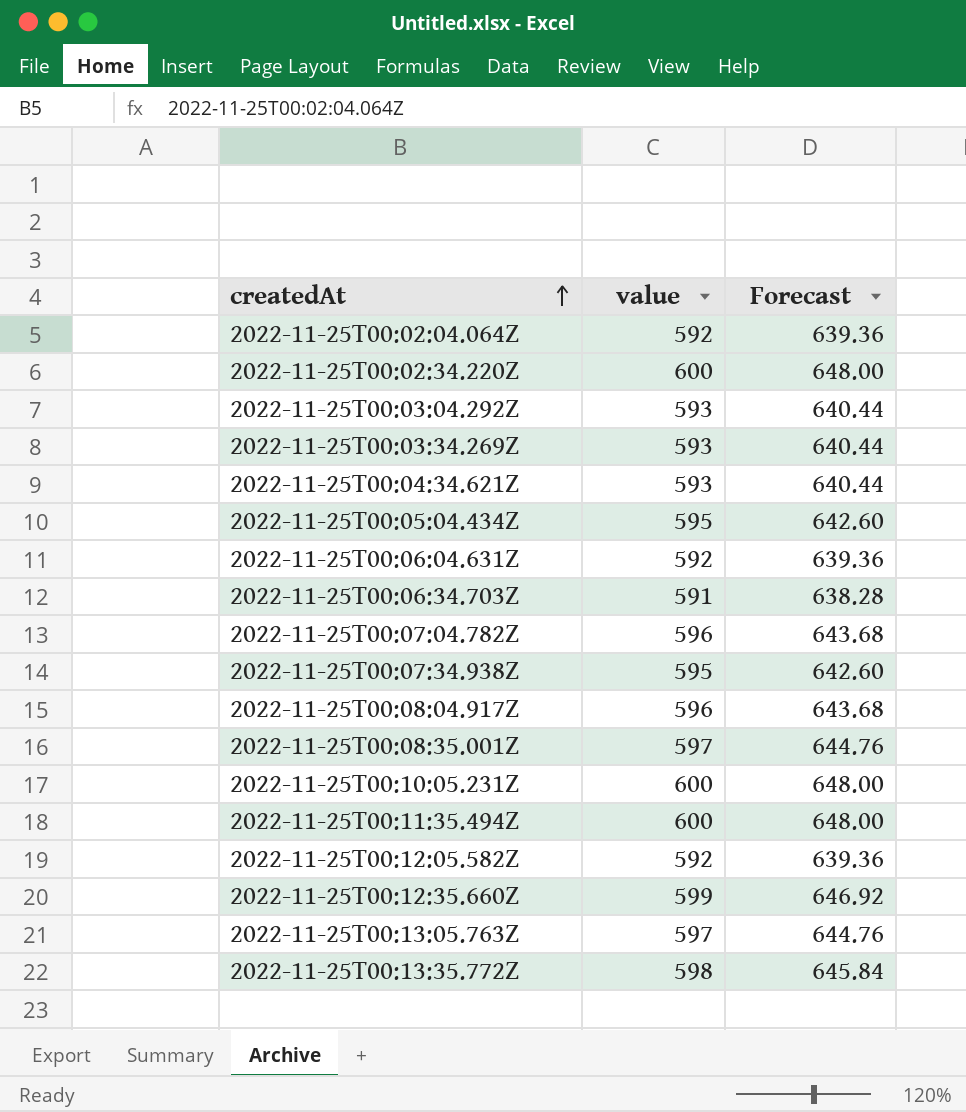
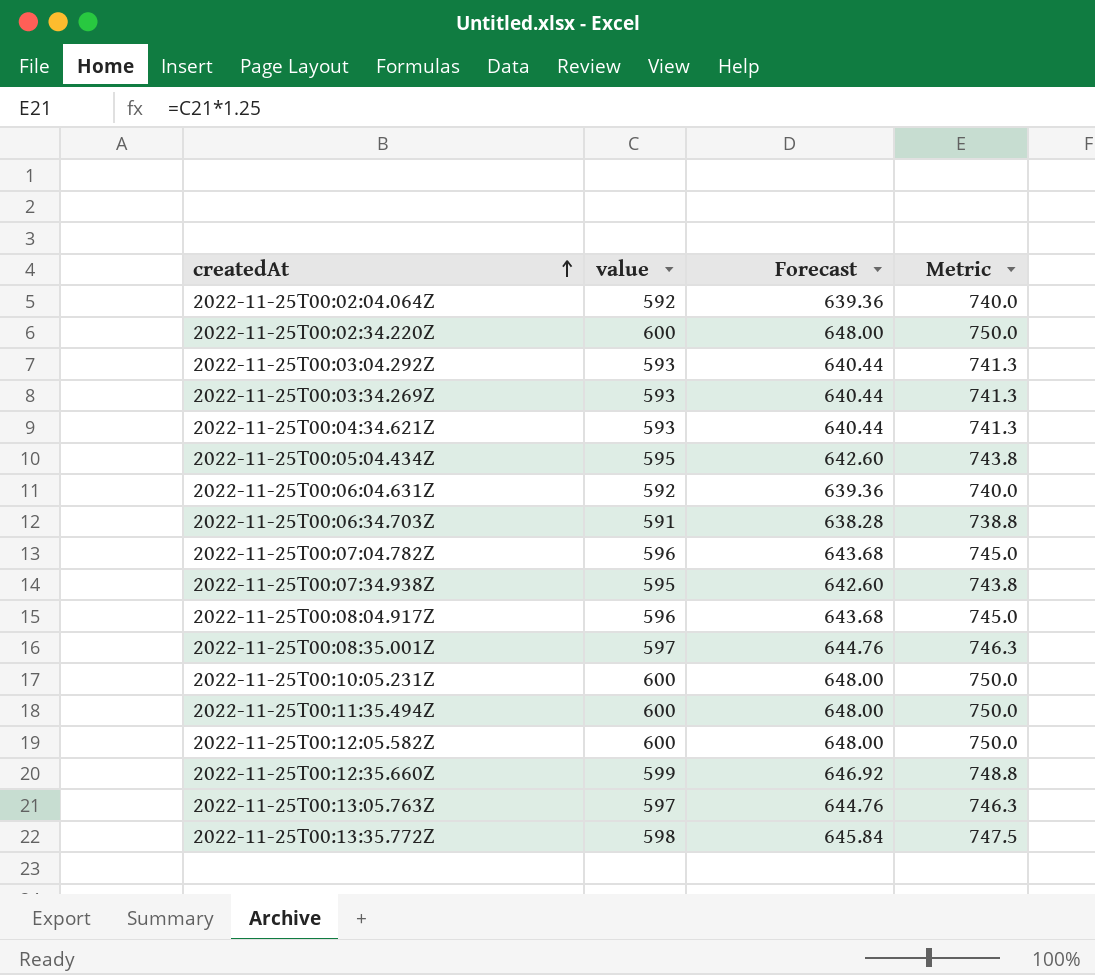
column Metric | formula: none -> [value] * 1.25
2022-11-25T00:12:05.582Z | value: 592 -> 600
2022-11-25T00:12:05.582Z | Forecast: 639.36 -> 648.00

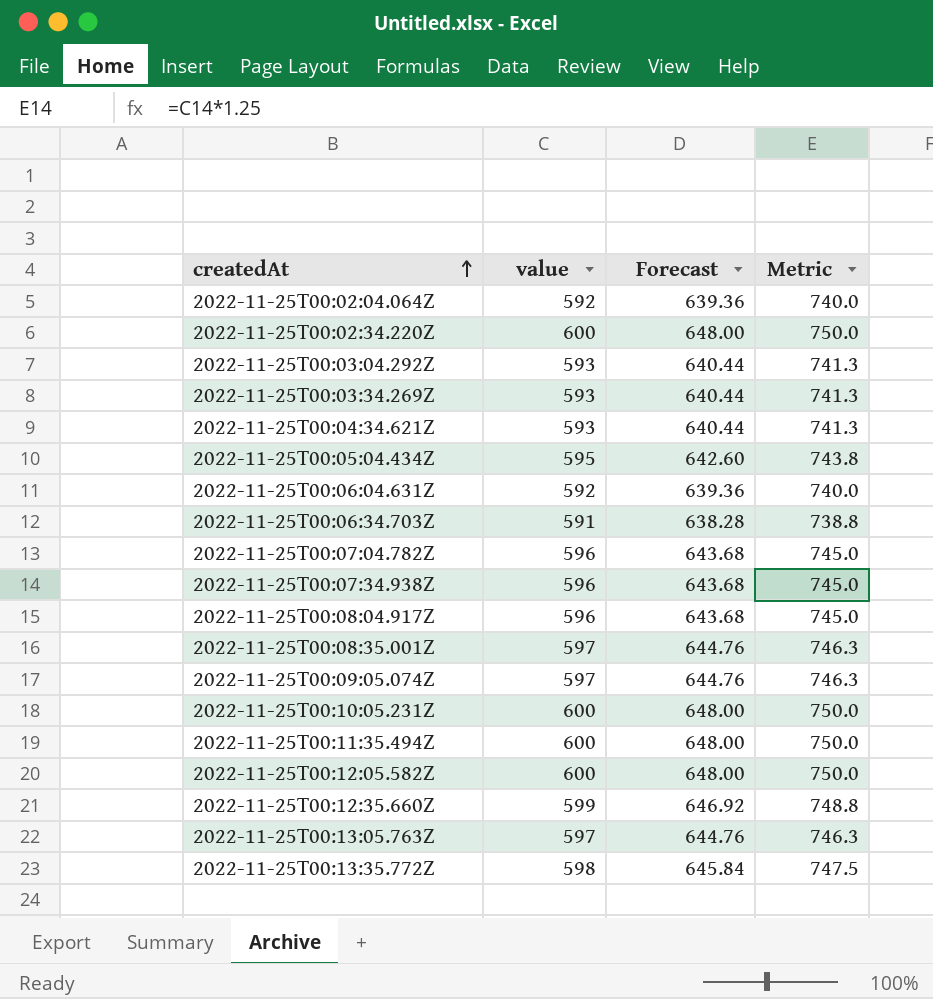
2022-11-25T00:07:34.938Z | value: 595 -> 596
2022-11-25T00:07:34.938Z | Forecast: 642.60 -> 643.68
2022-11-25T00:07:34.938Z | Metric: 743.8 -> 745.0
row 2022-11-25T00:09:05.074Z: none -> 597 | 644.76 | 746.3

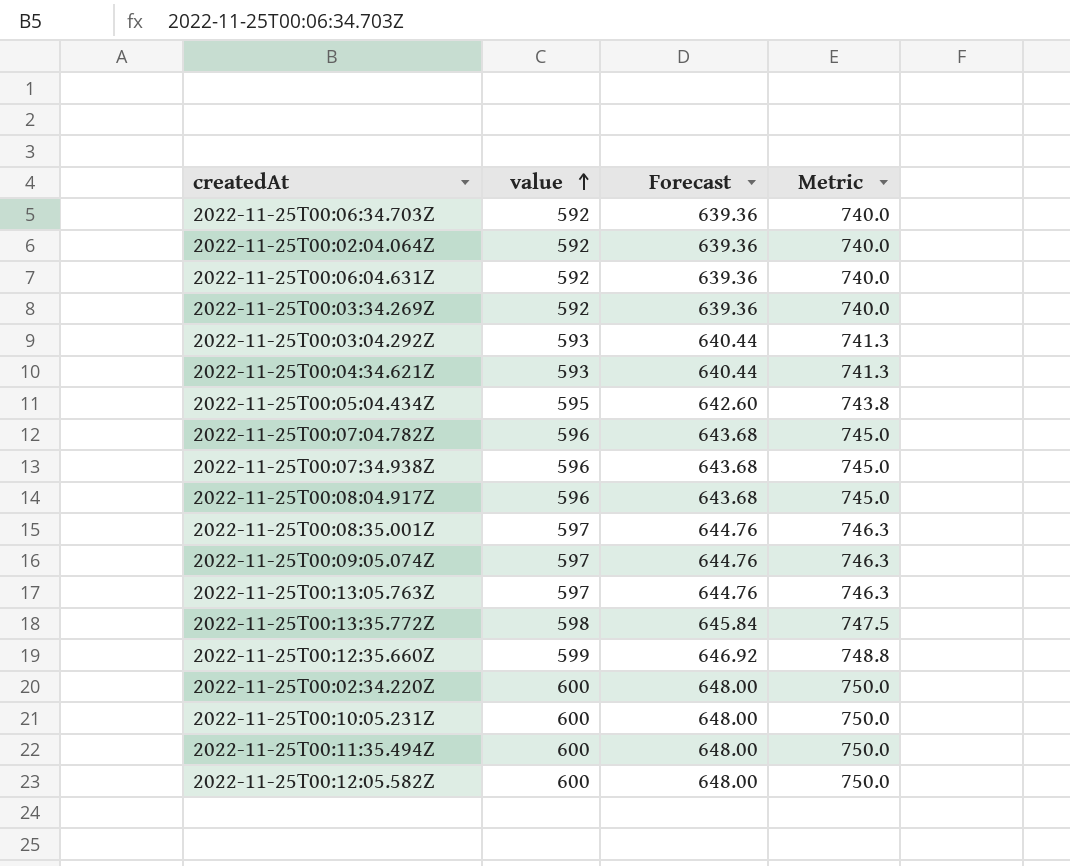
row order: createdAt ascending -> value ascending
2022-11-25T00:06:34.703Z | value: 591 -> 592
2022-11-25T00:06:34.703Z | Forecast: 638.28 -> 639.36
2022-11-25T00:06:34.703Z | Metric: 738.8 -> 740.0
2022-11-25T00:03:34.269Z | value: 593 -> 592
2022-11-25T00:03:34.269Z | Forecast: 640.44 -> 639.36
2022-11-25T00:03:34.269Z | Metric: 741.3 -> 740.0

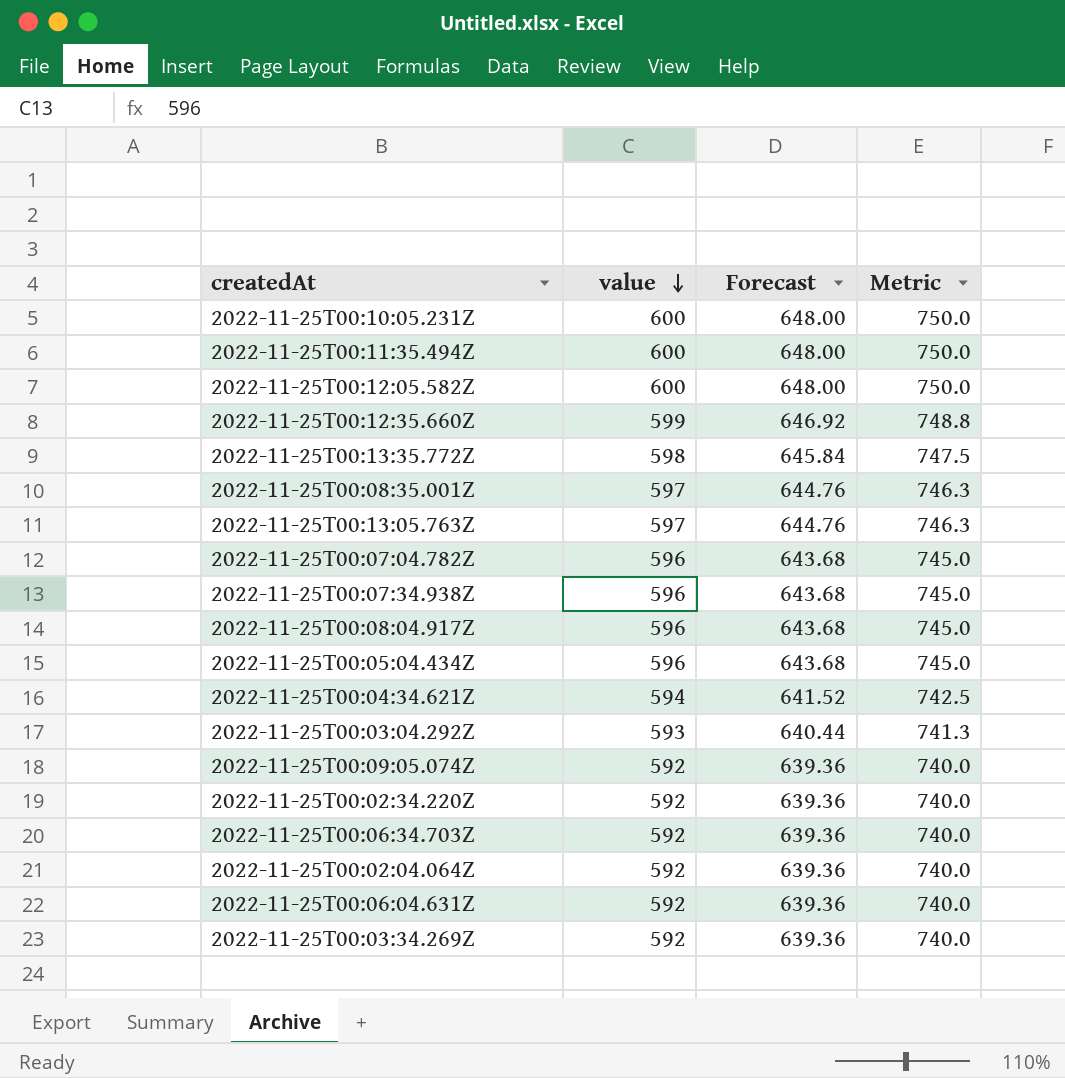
row order: value ascending -> value descending
2022-11-25T00:05:04.434Z | value: 595 -> 596
2022-11-25T00:05:04.434Z | Forecast: 642.60 -> 643.68
2022-11-25T00:05:04.434Z | Metric: 743.8 -> 745.0
2022-11-25T00:04:34.621Z | value: 593 -> 594
2022-11-25T00:04:34.621Z | Forecast: 640.44 -> 641.52
2022-11-25T00:04:34.621Z | Metric: 741.3 -> 742.5
2022-11-25T00:09:05.074Z | value: 597 -> 592
2022-11-25T00:09:05.074Z | Forecast: 644.76 -> 639.36
2022-11-25T00:09:05.074Z | Metric: 746.3 -> 740.0
2022-11-25T00:02:34.220Z | value: 600 -> 592
2022-11-25T00:02:34.220Z | Forecast: 648.00 -> 639.36
2022-11-25T00:02:34.220Z | Metric: 750.0 -> 740.0

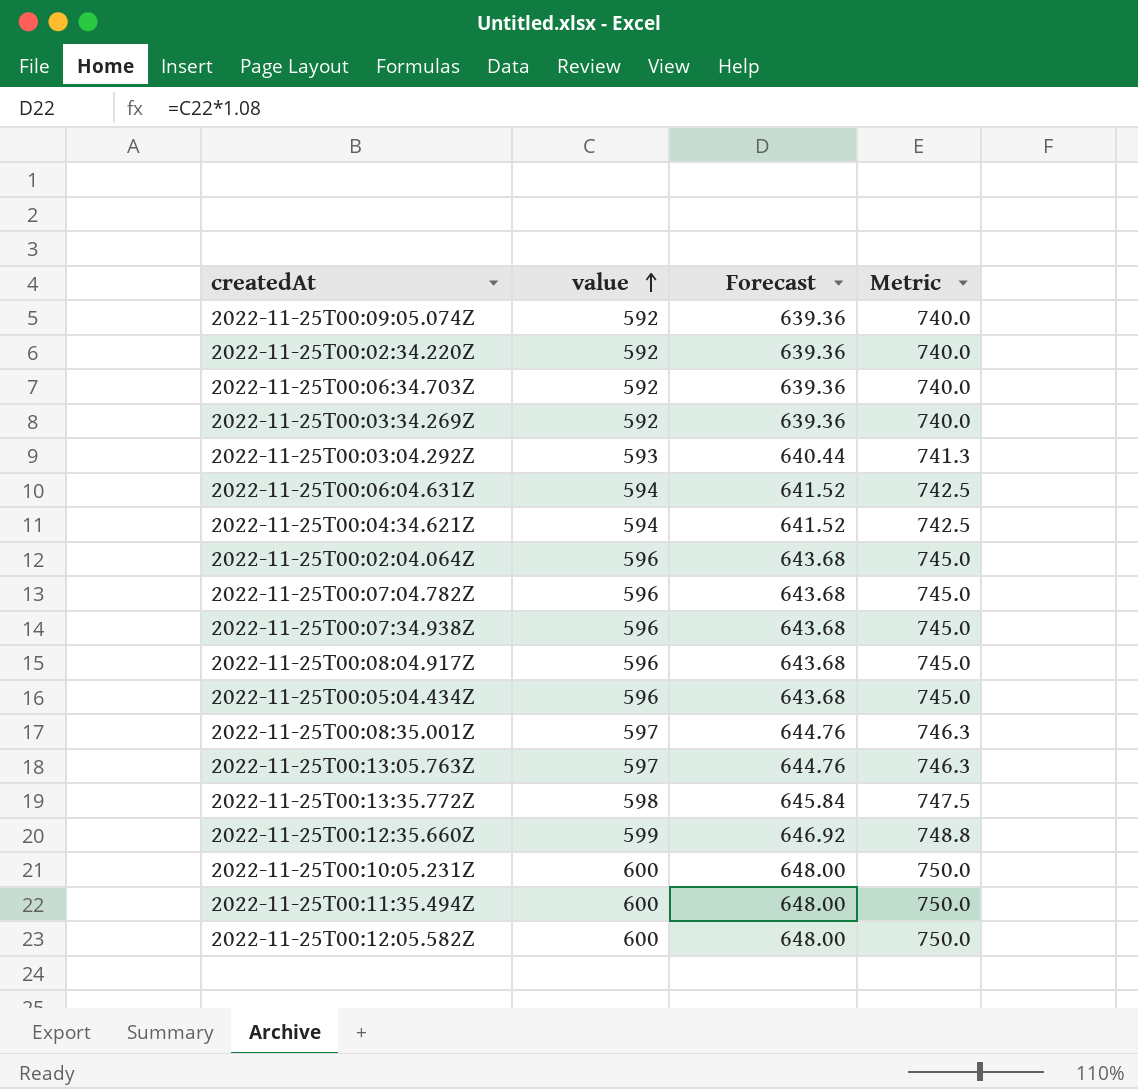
row order: value descending -> value ascending
2022-11-25T00:06:04.631Z | value: 592 -> 594
2022-11-25T00:06:04.631Z | Forecast: 639.36 -> 641.52
2022-11-25T00:06:04.631Z | Metric: 740.0 -> 742.5
2022-11-25T00:02:04.064Z | value: 592 -> 596
2022-11-25T00:02:04.064Z | Forecast: 639.36 -> 643.68
2022-11-25T00:02:04.064Z | Metric: 740.0 -> 745.0

